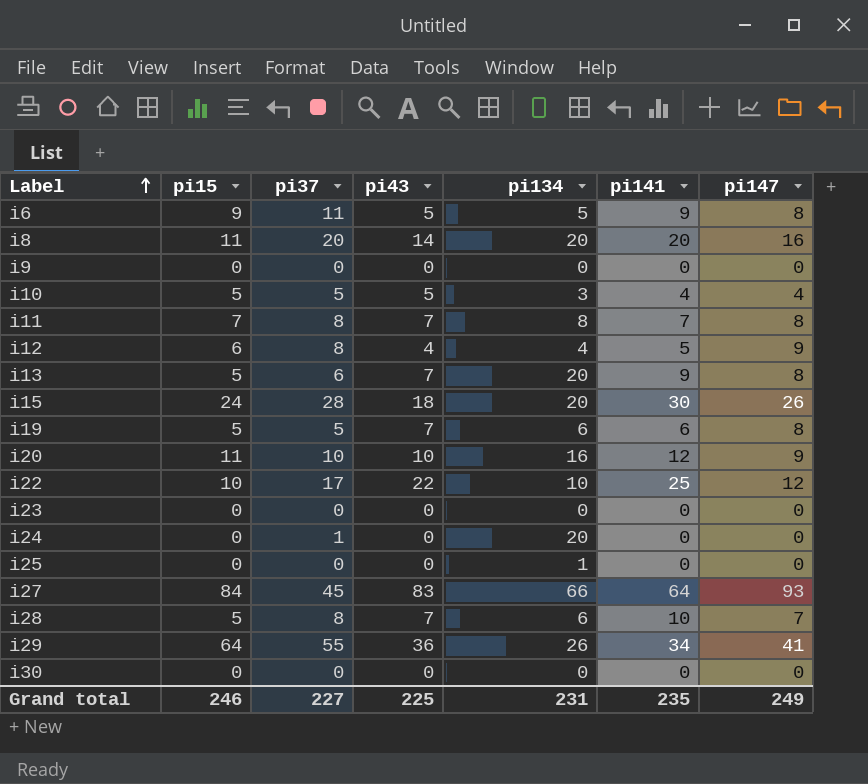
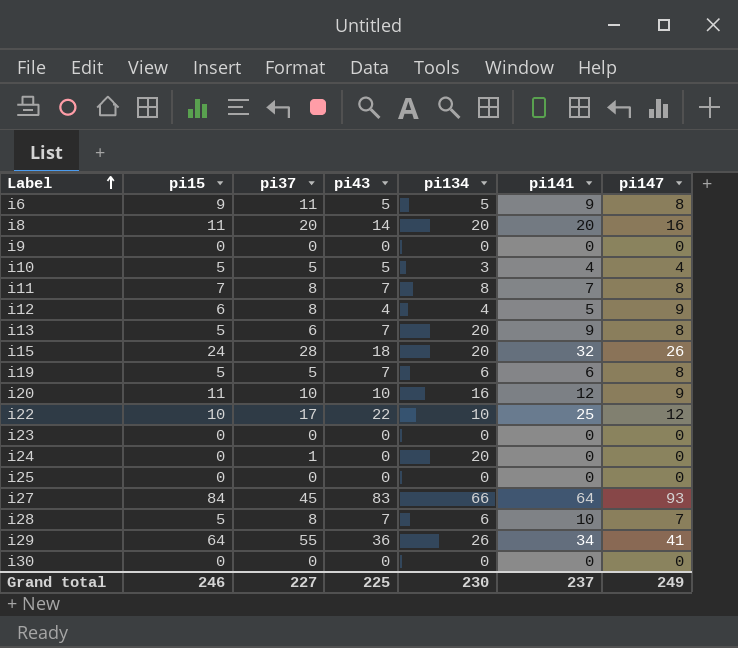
i15 | pi141: 30 -> 32
i25 | pi134: 1 -> 0
Grand total | pi134: 231 -> 230
Grand total | pi141: 235 -> 237

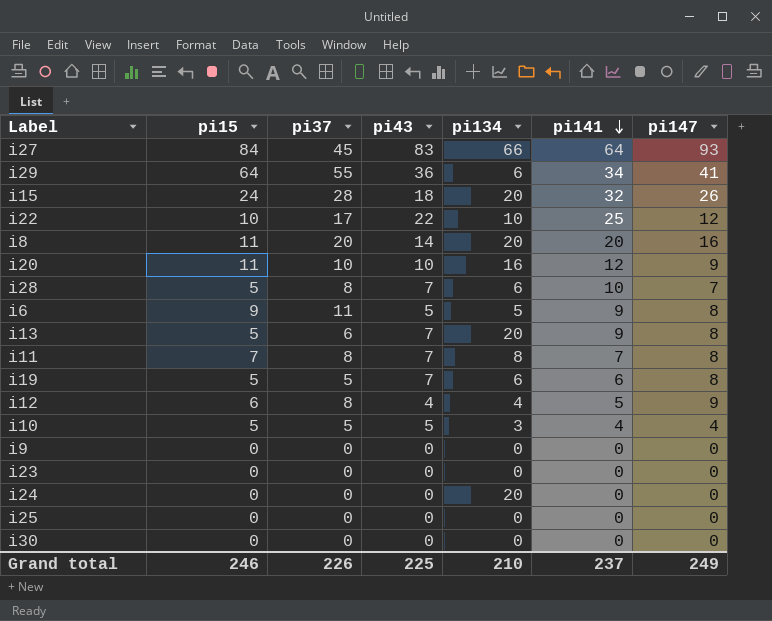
row order: Label ascending -> pi141 descending
i29 | pi134: 26 -> 6
i24 | pi37: 1 -> 0
Grand total | pi37: 227 -> 226
Grand total | pi134: 230 -> 210

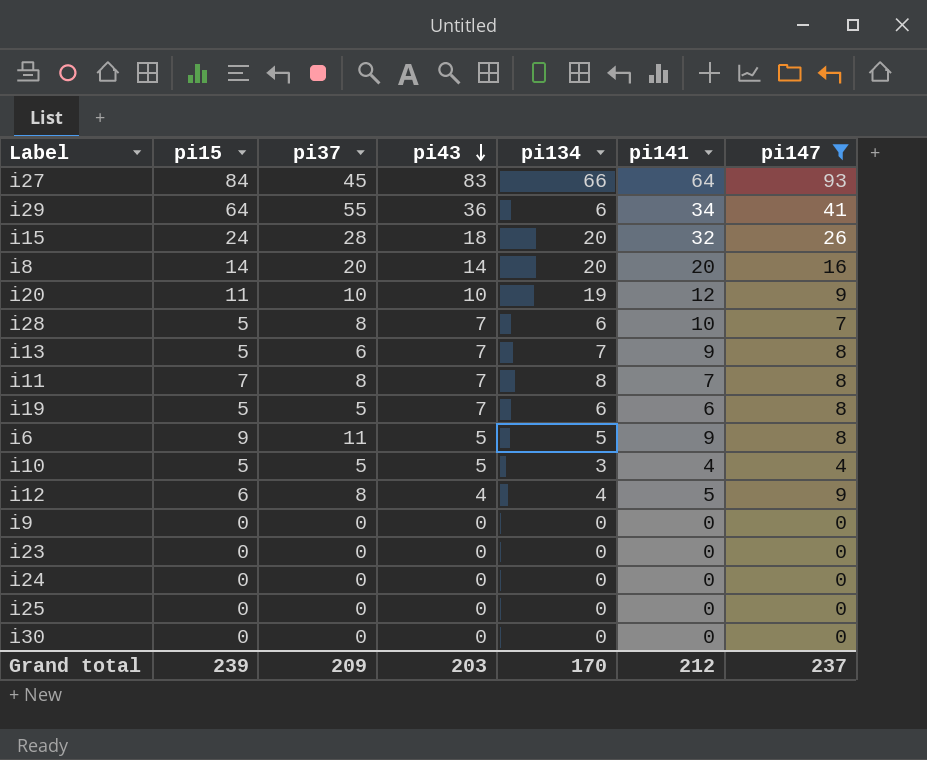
filter: none -> pi147 != 12
row order: pi141 descending -> pi43 descending
i8 | pi15: 11 -> 14
i20 | pi134: 16 -> 19
i13 | pi134: 20 -> 7
i24 | pi134: 20 -> 0
Grand total | pi15: 246 -> 239
Grand total | pi37: 226 -> 209
Grand total | pi43: 225 -> 203
Grand total | pi134: 210 -> 170
Grand total | pi141: 237 -> 212
Grand total | pi147: 249 -> 237

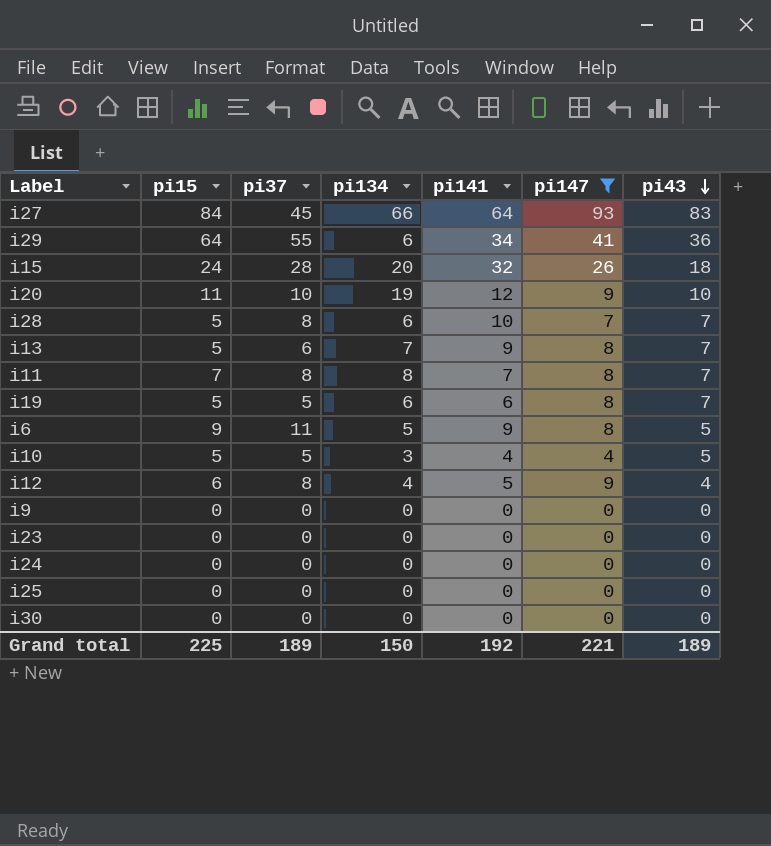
column pi43 | position: 4 -> 7
row i8: 14 | 20 | 14 | 20 | 20 | 16 -> none
Grand total | pi15: 239 -> 225
Grand total | pi37: 209 -> 189
Grand total | pi134: 170 -> 150
Grand total | pi141: 212 -> 192
Grand total | pi147: 237 -> 221
Grand total | pi43: 203 -> 189

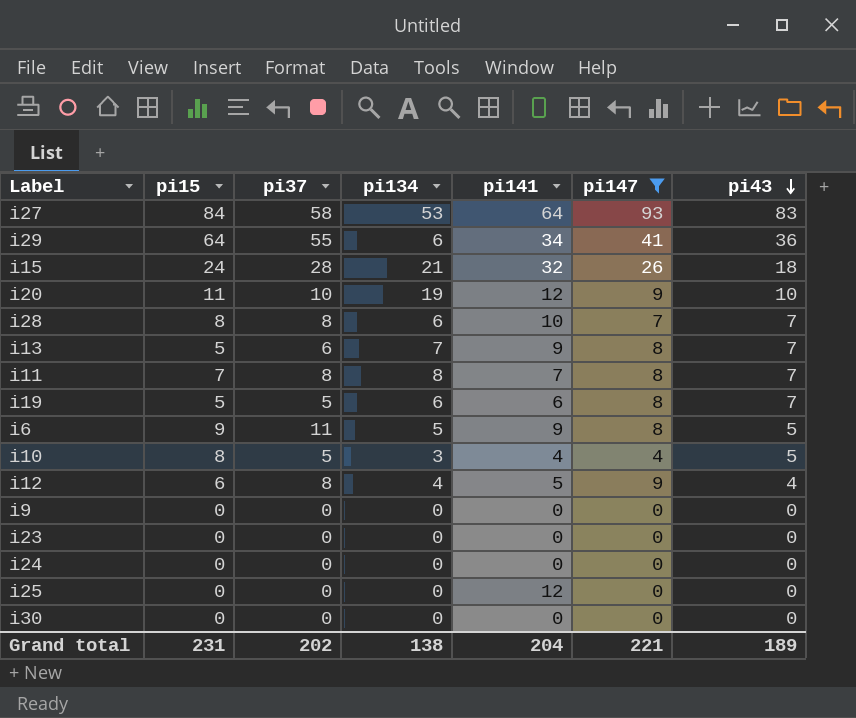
i27 | pi37: 45 -> 58
i27 | pi134: 66 -> 53
i15 | pi134: 20 -> 21
i28 | pi15: 5 -> 8
i10 | pi15: 5 -> 8
i25 | pi141: 0 -> 12
Grand total | pi15: 225 -> 231
Grand total | pi37: 189 -> 202
Grand total | pi134: 150 -> 138
Grand total | pi141: 192 -> 204

